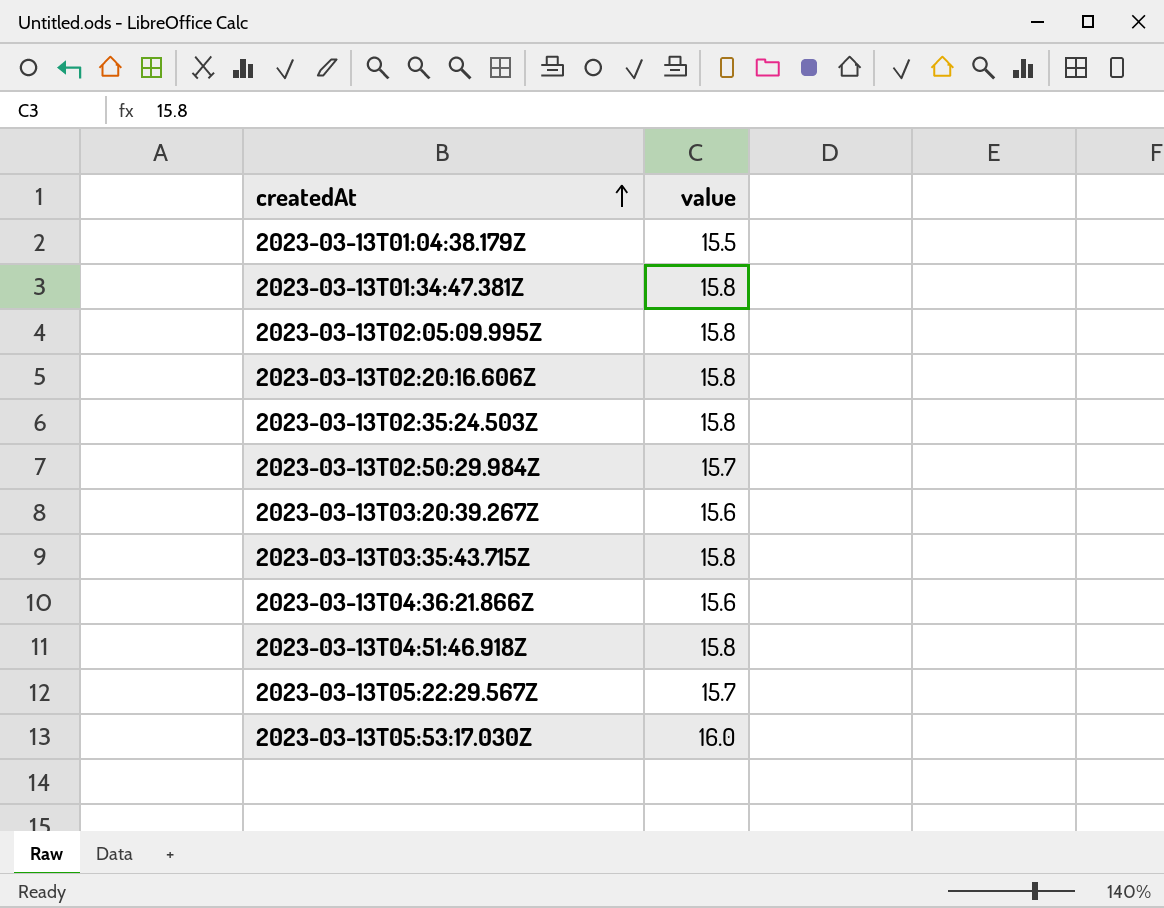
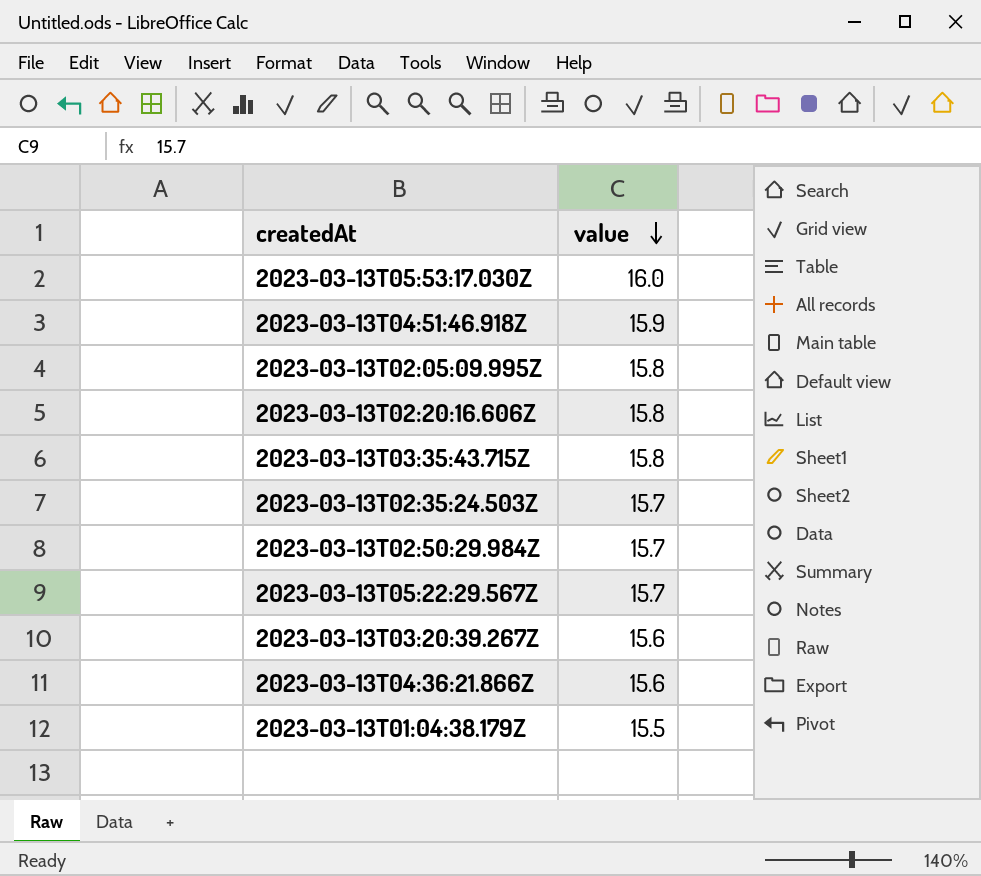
row order: createdAt ascending -> value descending
row 2023-03-13T01:34:47.381Z: 15.8 -> none
2023-03-13T04:51:46.918Z | value: 15.8 -> 15.9
2023-03-13T02:35:24.503Z | value: 15.8 -> 15.7

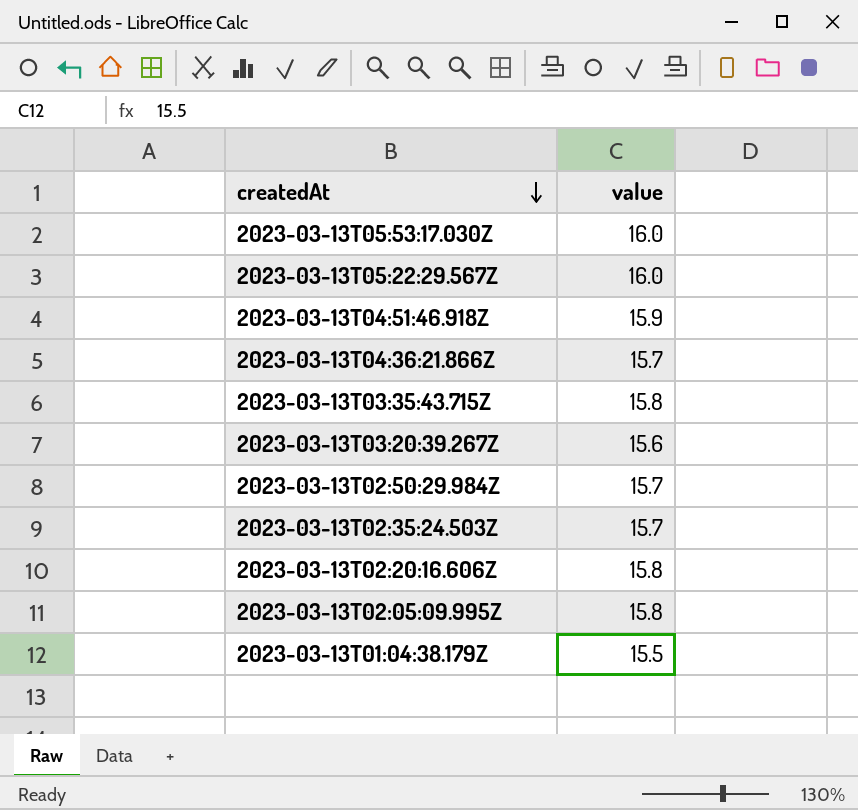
row order: value descending -> createdAt descending
2023-03-13T05:22:29.567Z | value: 15.7 -> 16.0
2023-03-13T04:36:21.866Z | value: 15.6 -> 15.7

